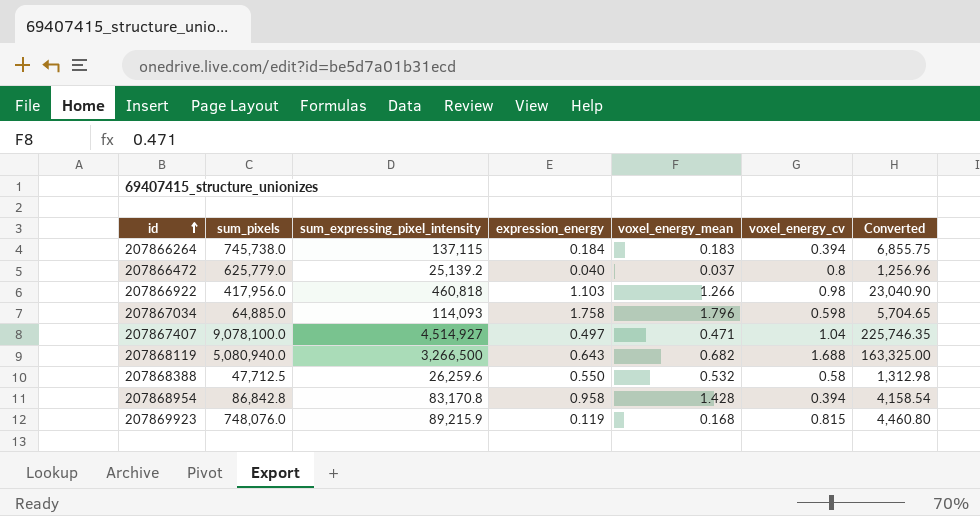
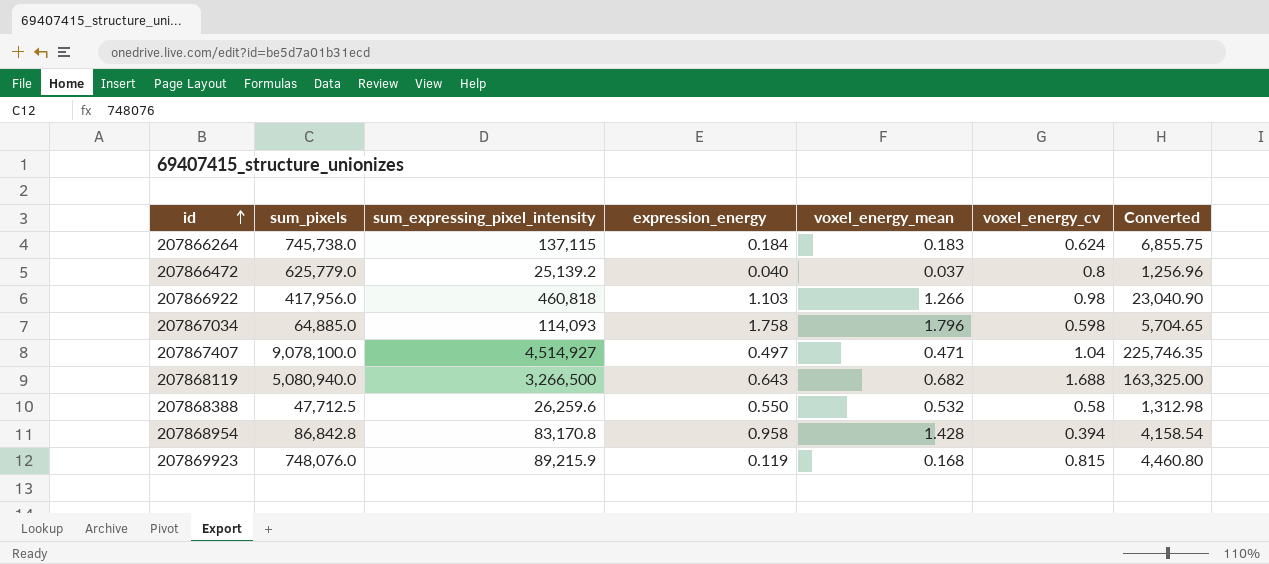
207866264 | voxel_energy_cv: 0.394 -> 0.624

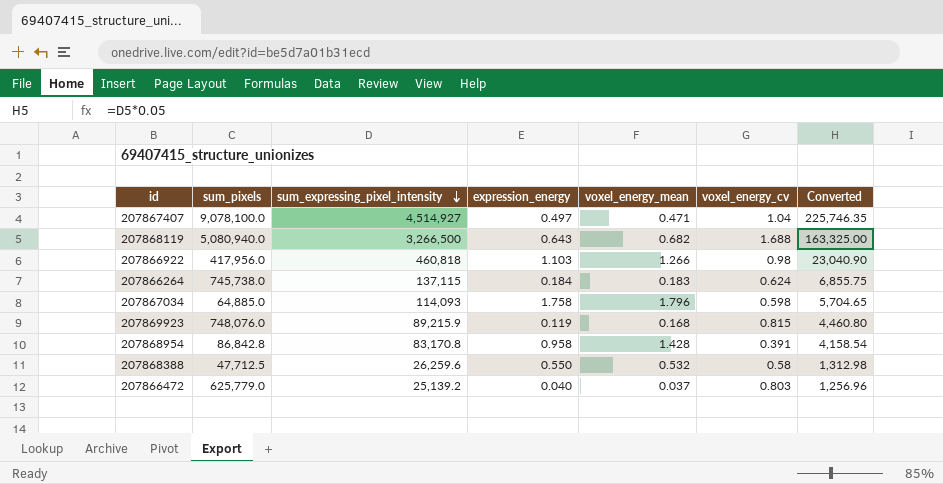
row order: id ascending -> sum_expressing_pixel_intensity descending
207868954 | voxel_energy_cv: 0.394 -> 0.391
207866472 | voxel_energy_cv: 0.8 -> 0.803

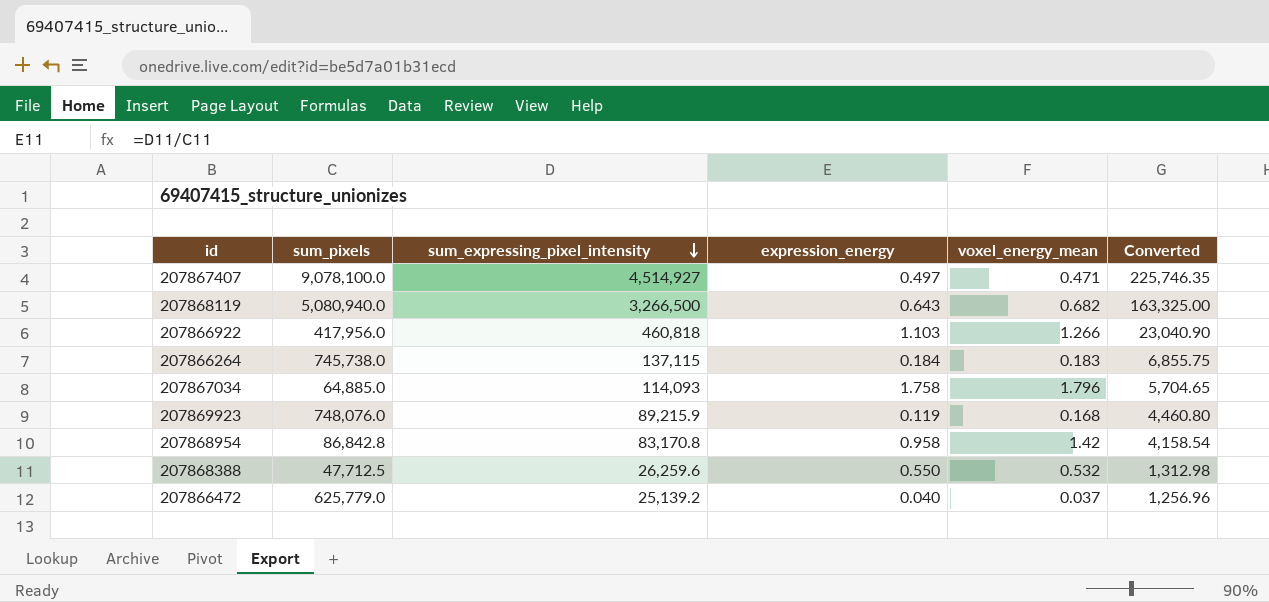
column voxel_energy_cv | position: 6 -> none
207868954 | voxel_energy_mean: 1.428 -> 1.42

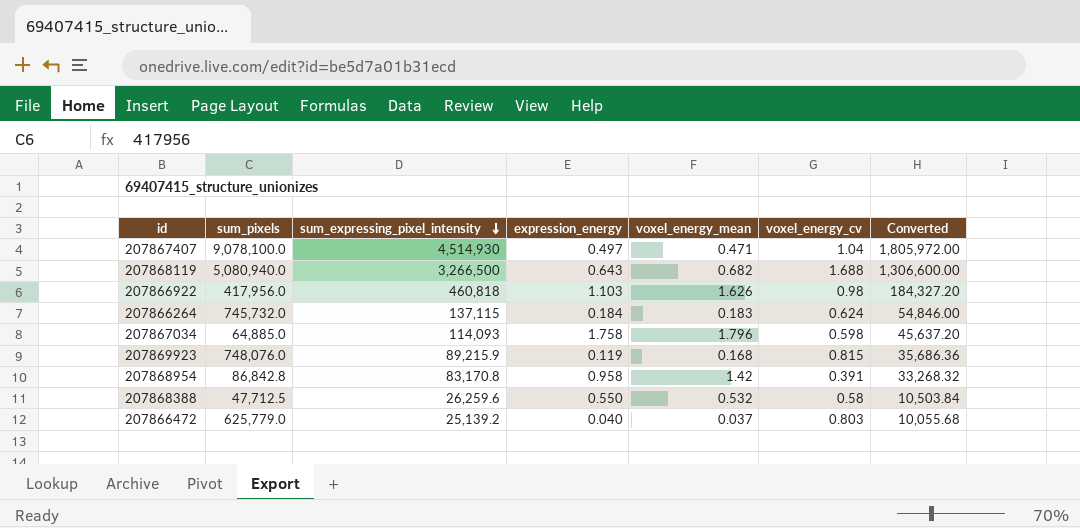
column voxel_energy_cv | position: none -> 6
column Converted | formula: [sum_expressing_pixel_intensity] * 0.05 -> [sum_expressing_pixel_intensity] * 0.4
207867407 | sum_expressing_pixel_intensity: 4,514,927 -> 4,514,930
207866922 | voxel_energy_mean: 1.266 -> 1.626
207866264 | sum_pixels: 745,738.0 -> 745,732.0

